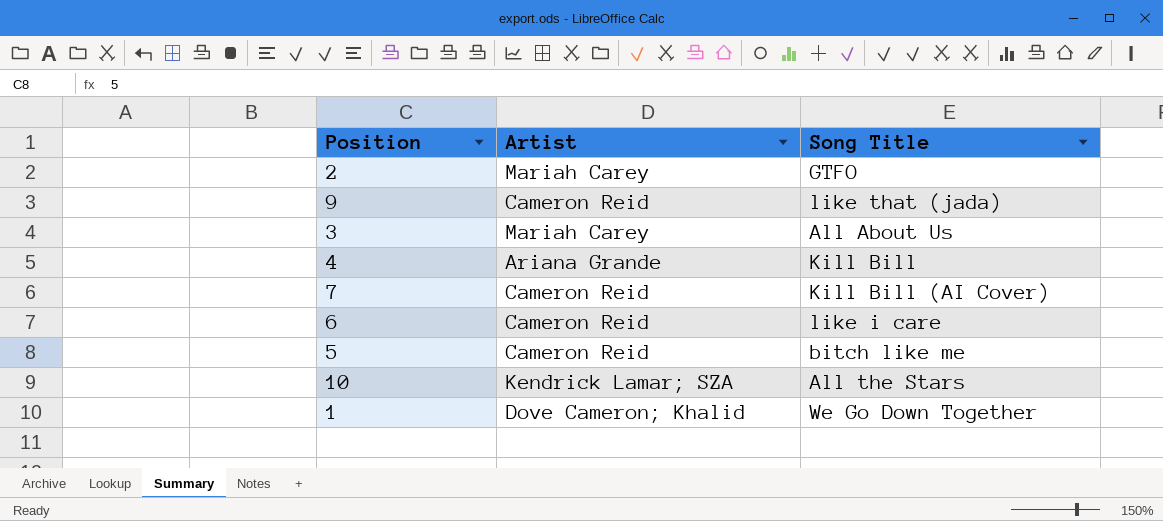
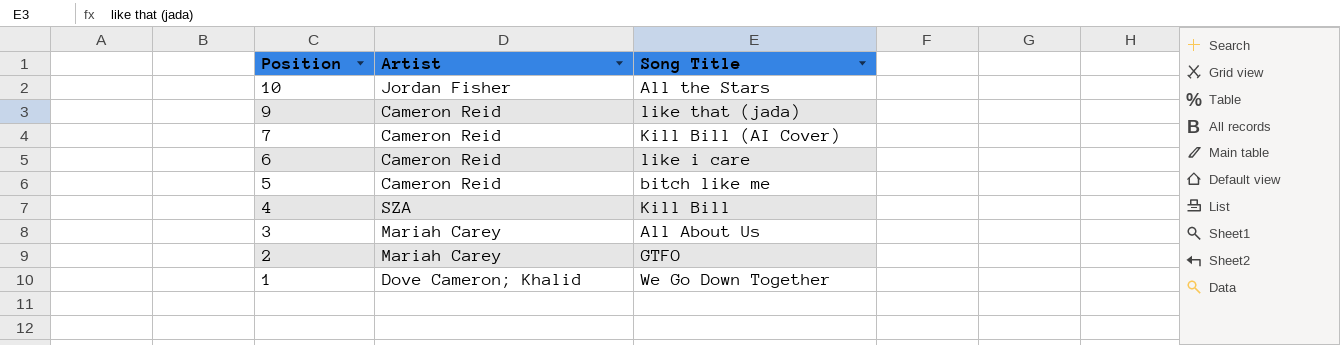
row order: none -> Position descending
10 | Artist: Kendrick Lamar; SZA -> Jordan Fisher
4 | Artist: Ariana Grande -> SZA

